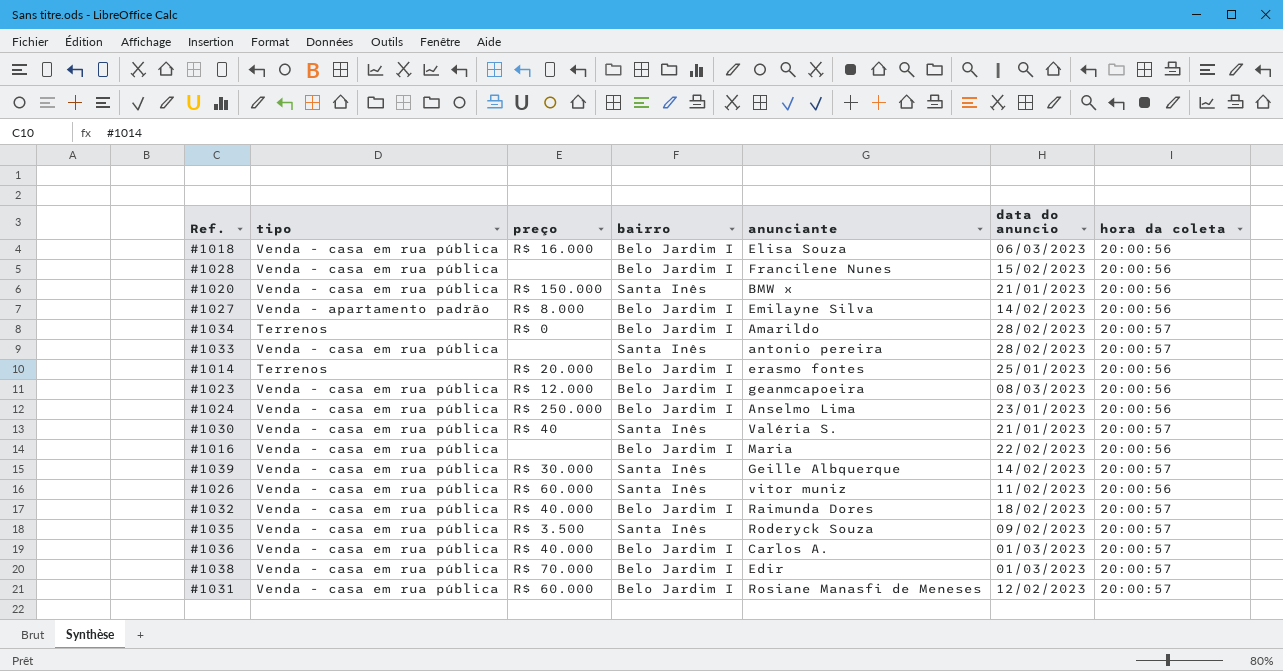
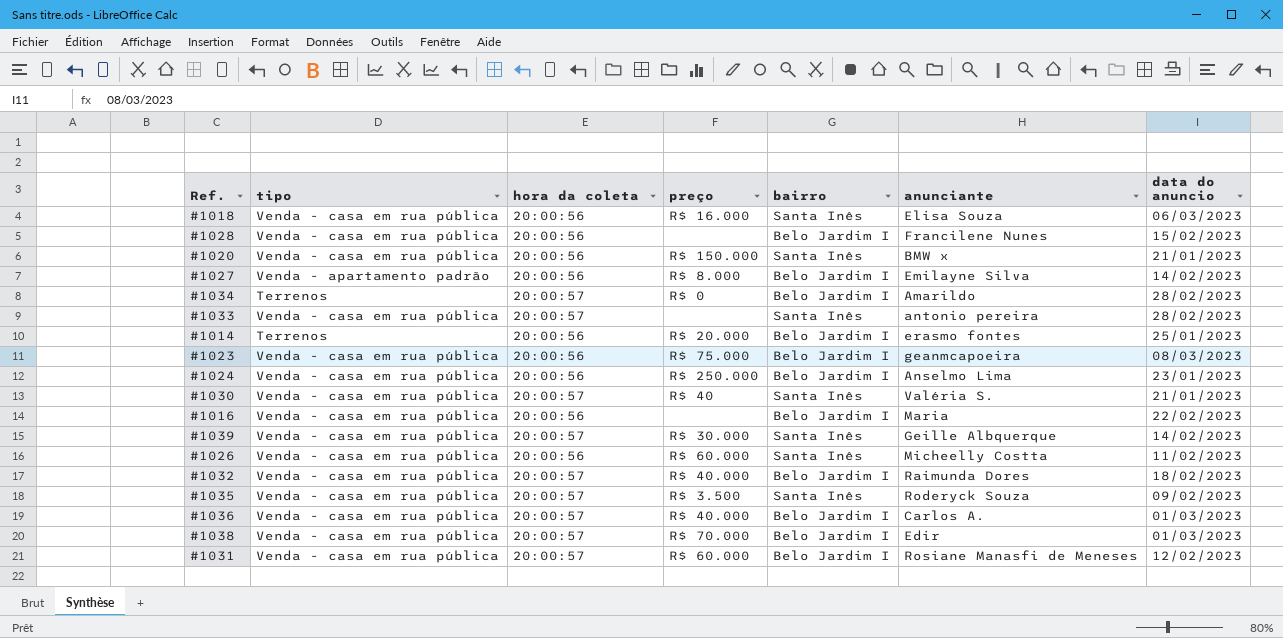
column hora da coleta | position: 7 -> 3
#1018 | bairro: Belo Jardim I -> Santa Inês
#1023 | preço: R$ 12.000 -> R$ 75.000
#1026 | anunciante: vitor muniz -> Micheelly Costta

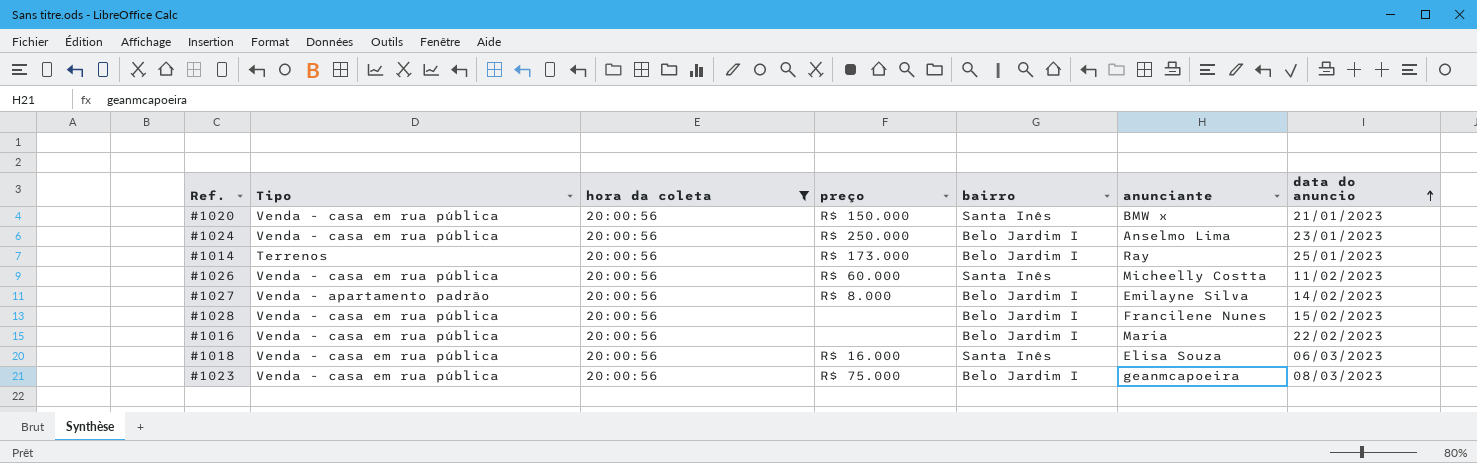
filter: none -> hora da coleta = 20:00:56
row order: none -> data do anuncio ascending
column name: tipo -> Tipo
#1014 | preço: R$ 20.000 -> R$ 173.000
#1014 | anunciante: erasmo fontes -> Ray

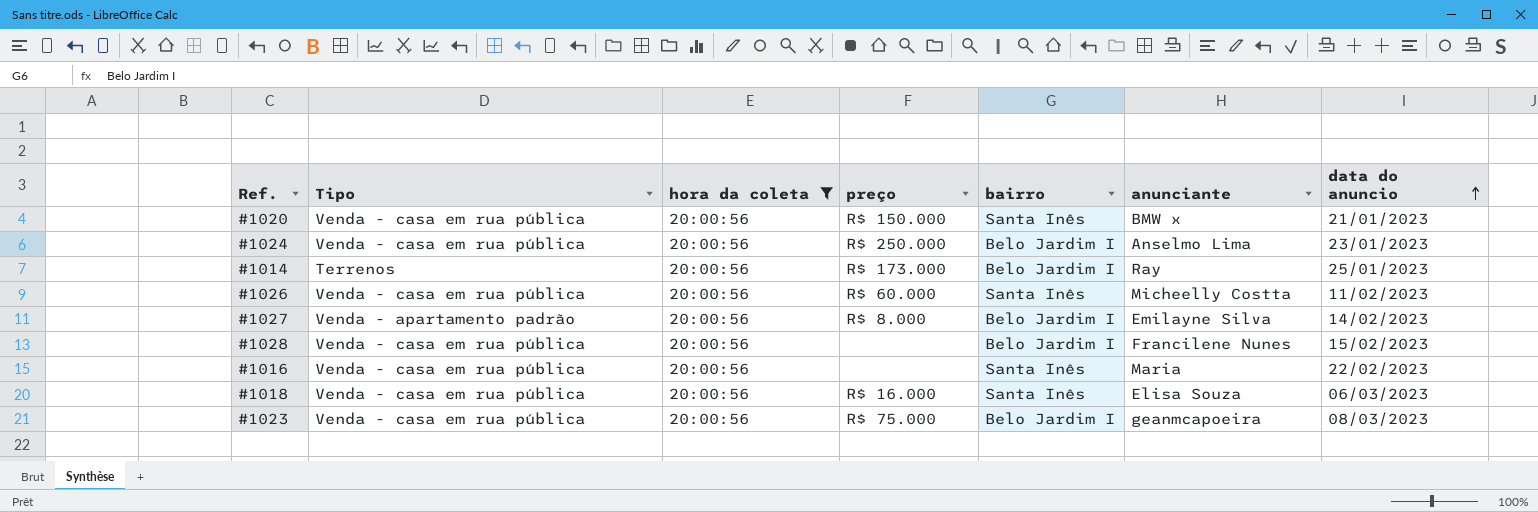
#1016 | bairro: Belo Jardim I -> Santa Inês

